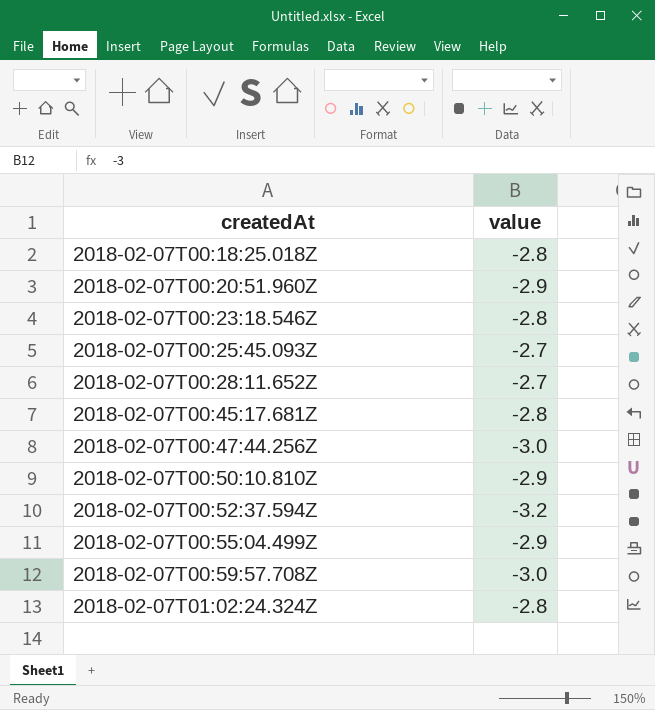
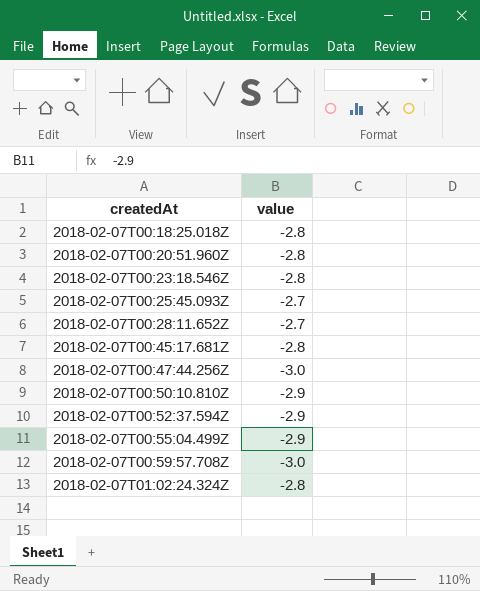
2018-02-07T00:20:51.960Z | value: -2.9 -> -2.8
2018-02-07T00:52:37.594Z | value: -3.2 -> -2.9

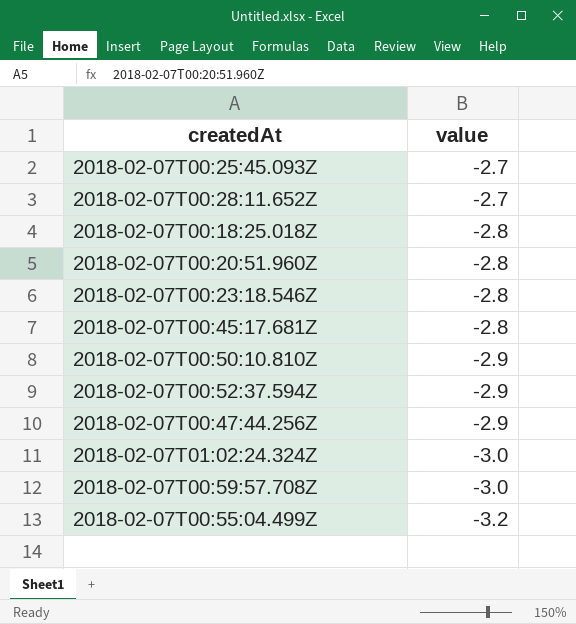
row order: createdAt ascending -> value descending
2018-02-07T00:47:44.256Z | value: -3.0 -> -2.9
2018-02-07T01:02:24.324Z | value: -2.8 -> -3.0
2018-02-07T00:55:04.499Z | value: -2.9 -> -3.2

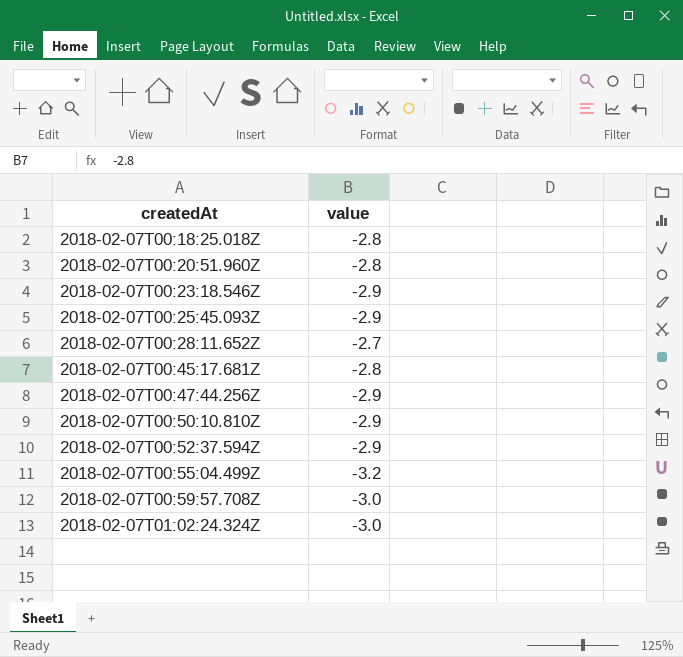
row order: value descending -> createdAt ascending
2018-02-07T00:23:18.546Z | value: -2.8 -> -2.9
2018-02-07T00:25:45.093Z | value: -2.7 -> -2.9

